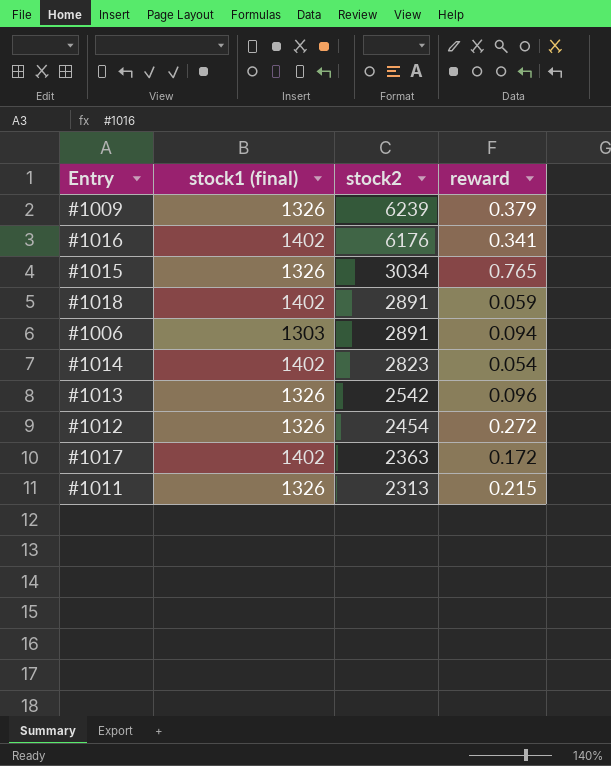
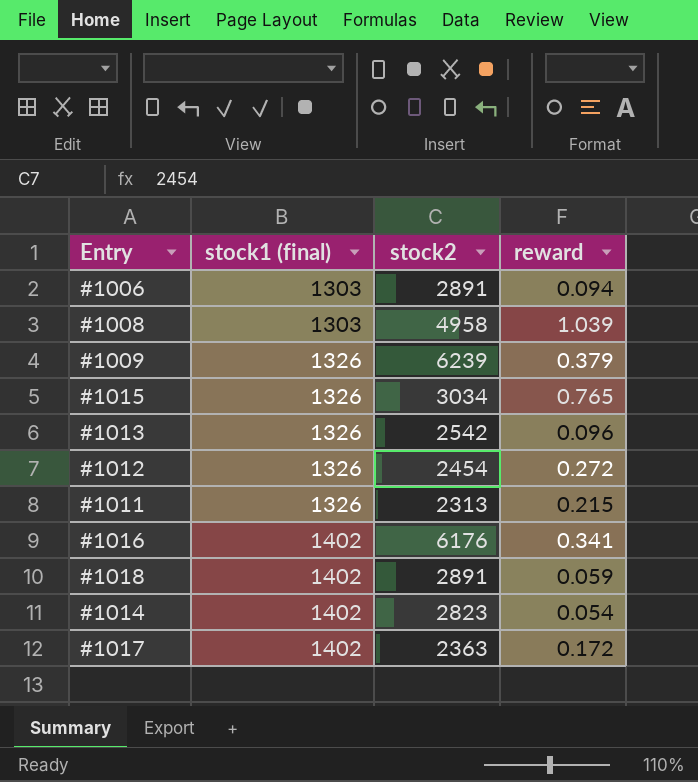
row order: stock2 descending -> stock1 (final) ascending
row #1008: none -> 1303 | 4958 | 1.039

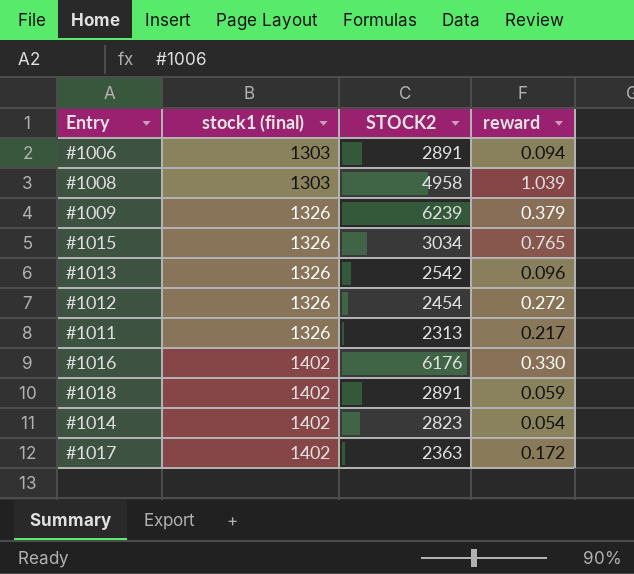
column name: stock2 -> STOCK2
#1011 | reward: 0.215 -> 0.217
#1016 | reward: 0.341 -> 0.330

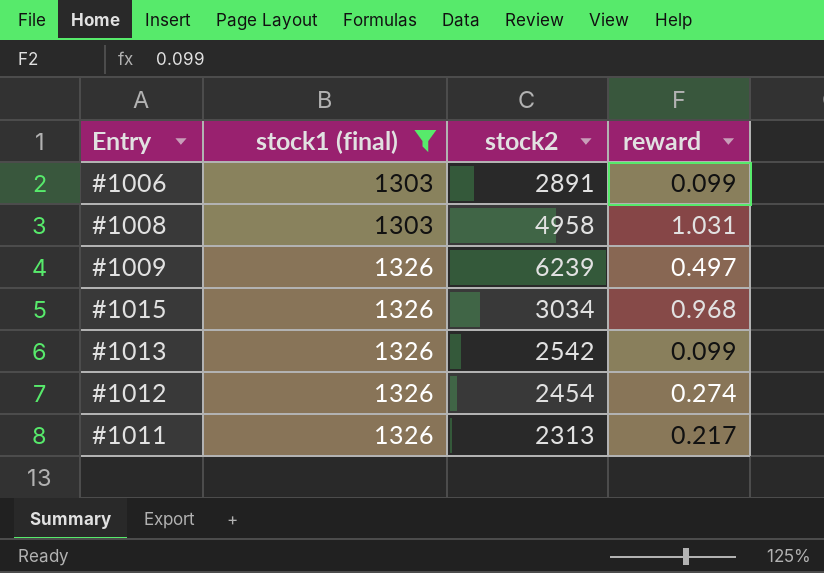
filter: none -> stock1 (final) != 1402
column name: STOCK2 -> stock2
#1006 | reward: 0.094 -> 0.099
#1008 | reward: 1.039 -> 1.031
#1009 | reward: 0.379 -> 0.497
#1015 | reward: 0.765 -> 0.968
#1013 | reward: 0.096 -> 0.099
#1012 | reward: 0.272 -> 0.274

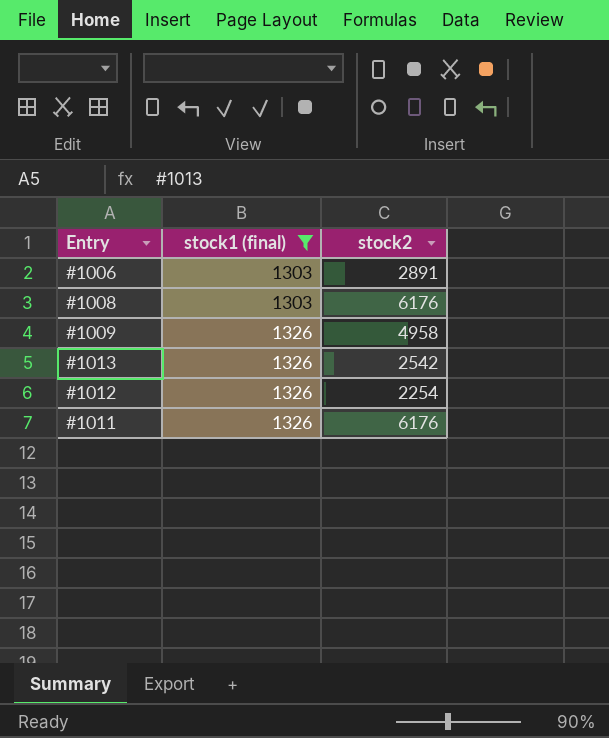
column reward | position: 4 -> none
row #1015: 1326 | 3034 | 0.968 -> none
#1008 | stock2: 4958 -> 6176
#1009 | stock2: 6239 -> 4958
#1012 | stock2: 2454 -> 2254
#1011 | stock2: 2313 -> 6176

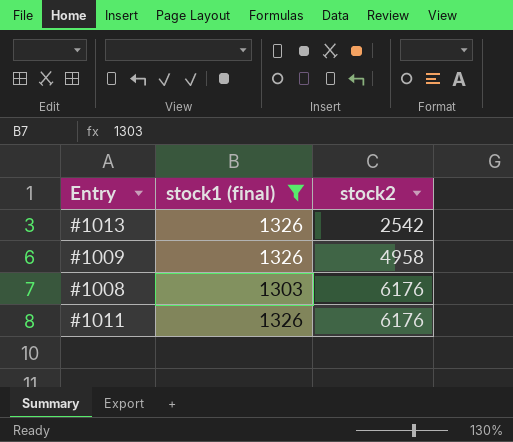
row order: stock1 (final) ascending -> stock2 ascending
row #1006: 1303 | 2891 -> none
row #1012: 1326 | 2254 -> none

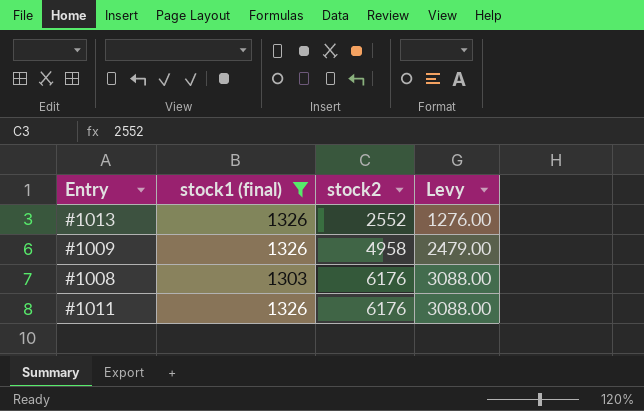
column Levy | formula: none -> [stock2] * 0.5
#1013 | stock2: 2542 -> 2552

